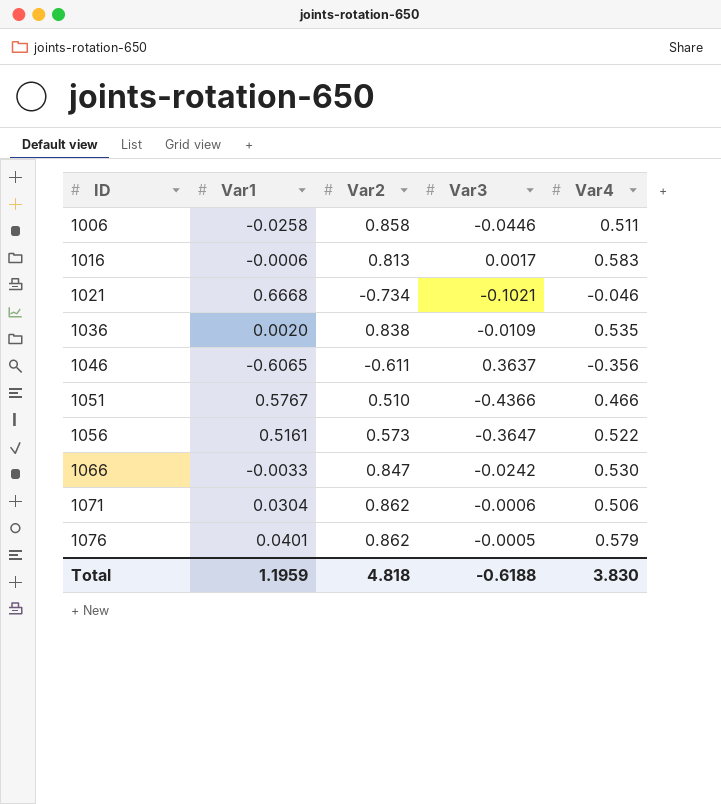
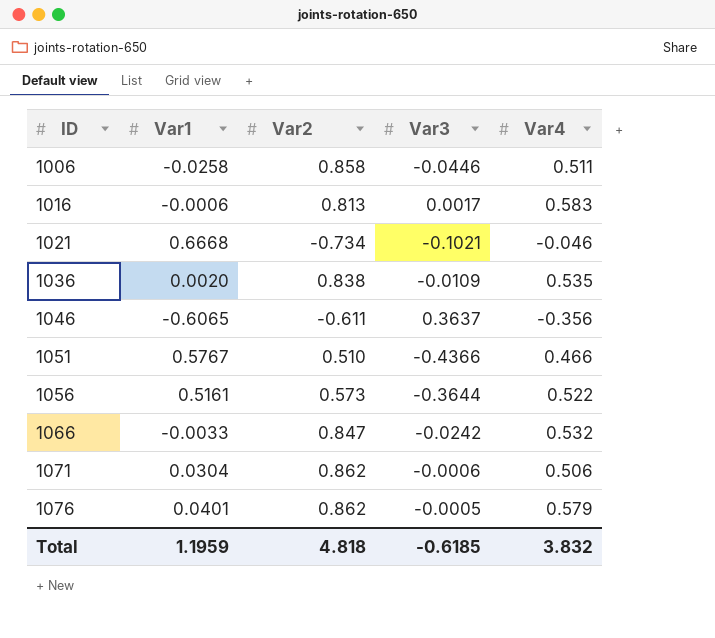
1056 | Var3: -0.3647 -> -0.3644
1066 | Var4: 0.530 -> 0.532
Total | Var3: -0.6188 -> -0.6185
Total | Var4: 3.830 -> 3.832

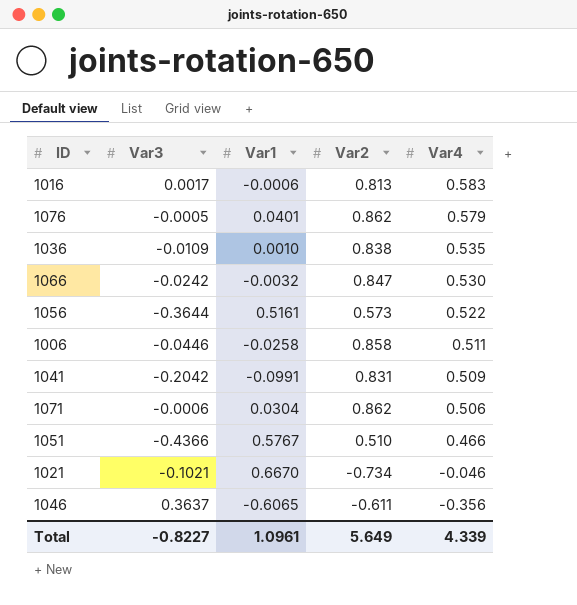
row order: ID ascending -> Var4 descending
column Var3 | position: 4 -> 2
1036 | Var1: 0.0020 -> 0.0010
1066 | Var1: -0.0033 -> -0.0032
1066 | Var4: 0.532 -> 0.530
row 1041: none -> -0.2042 | -0.0991 | 0.831 | 0.509
1021 | Var1: 0.6668 -> 0.6670
Total | Var3: -0.6185 -> -0.8227
Total | Var1: 1.1959 -> 1.0961
Total | Var2: 4.818 -> 5.649
Total | Var4: 3.832 -> 4.339

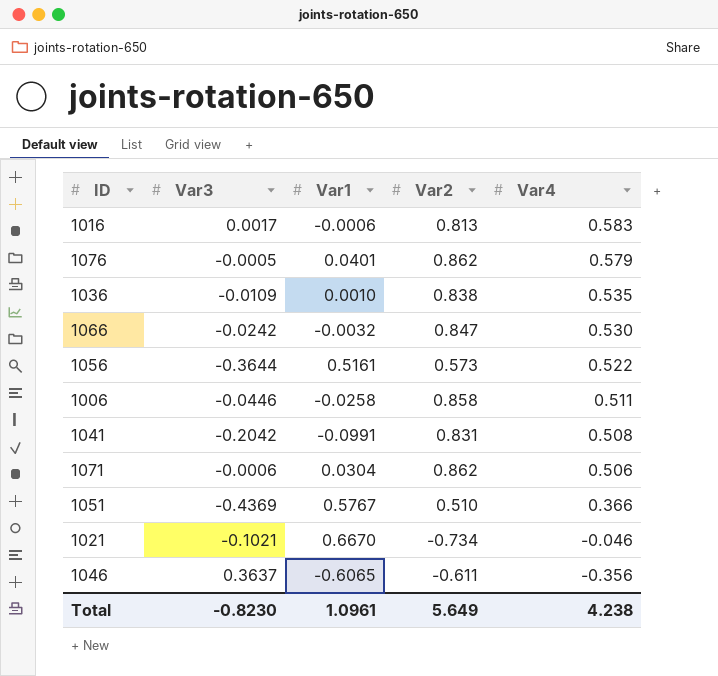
1041 | Var4: 0.509 -> 0.508
1051 | Var3: -0.4366 -> -0.4369
1051 | Var4: 0.466 -> 0.366
Total | Var3: -0.8227 -> -0.8230
Total | Var4: 4.339 -> 4.238

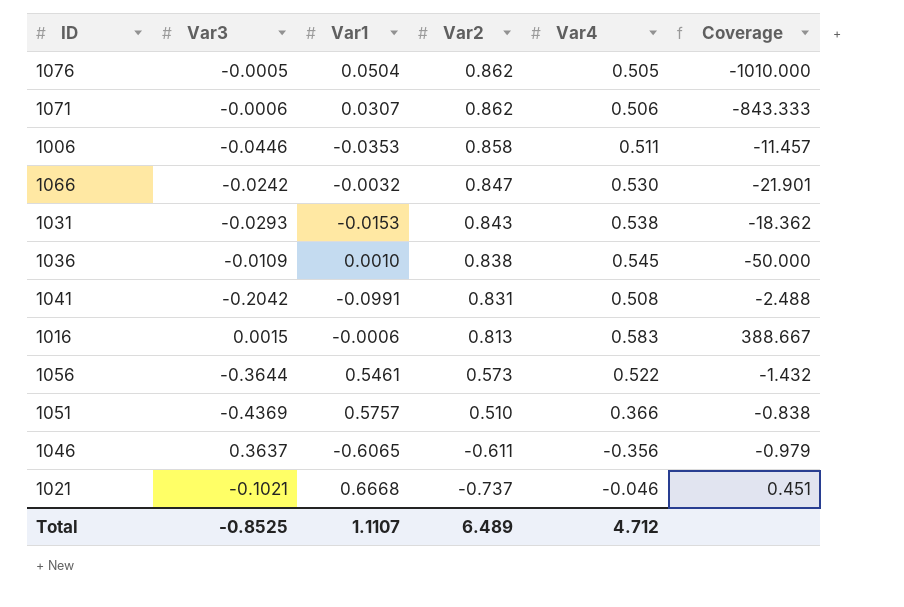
row order: Var4 descending -> Var2 descending
column Coverage | formula: none -> [Var4] / [Var3]
1076 | Var1: 0.0401 -> 0.0504
1076 | Var4: 0.579 -> 0.505
1071 | Var1: 0.0304 -> 0.0307
1006 | Var1: -0.0258 -> -0.0353
row 1031: none -> -0.0293 | -0.0153 | 0.843 | 0.538 | -18.362
1036 | Var4: 0.535 -> 0.545
1016 | Var3: 0.0017 -> 0.0015
1056 | Var1: 0.5161 -> 0.5461
1051 | Var1: 0.5767 -> 0.5757
1021 | Var1: 0.6670 -> 0.6668
1021 | Var2: -0.734 -> -0.737
Total | Var3: -0.8230 -> -0.8525
Total | Var1: 1.0961 -> 1.1107
Total | Var2: 5.649 -> 6.489
Total | Var4: 4.238 -> 4.712

